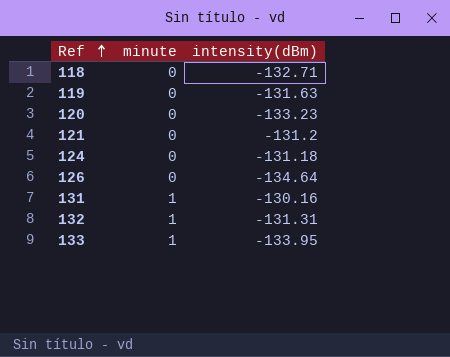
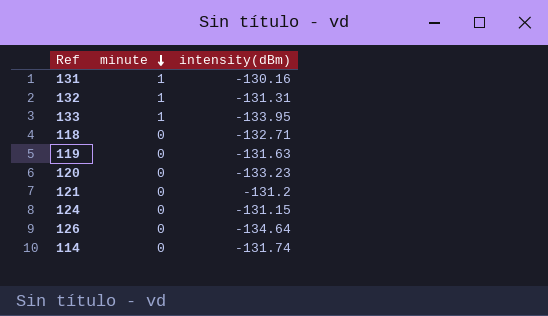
row order: Ref ascending -> minute descending
124 | intensity(dBm): -131.18 -> -131.15
row 114: none -> 0 | -131.74

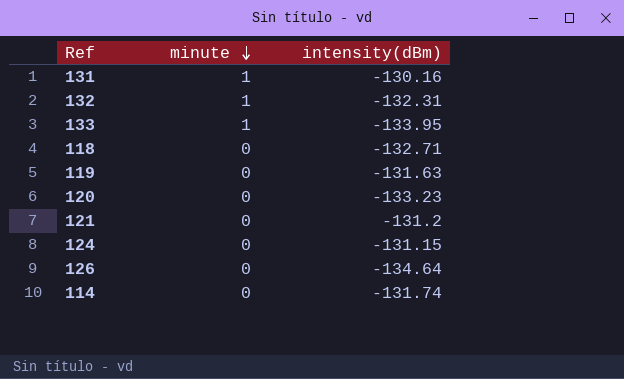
132 | intensity(dBm): -131.31 -> -132.31

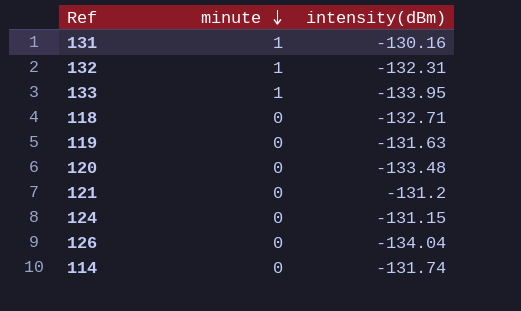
120 | intensity(dBm): -133.23 -> -133.48
126 | intensity(dBm): -134.64 -> -134.04

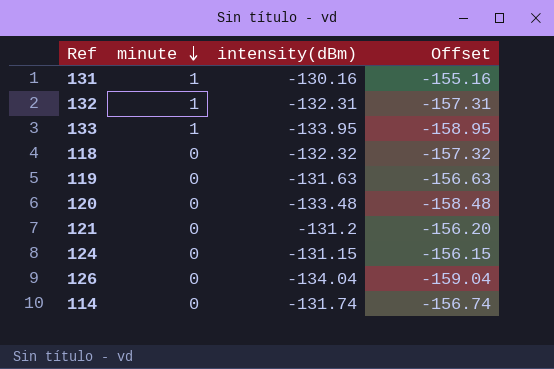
column Offset | formula: none -> [intensity(dBm)] - 25
118 | intensity(dBm): -132.71 -> -132.32

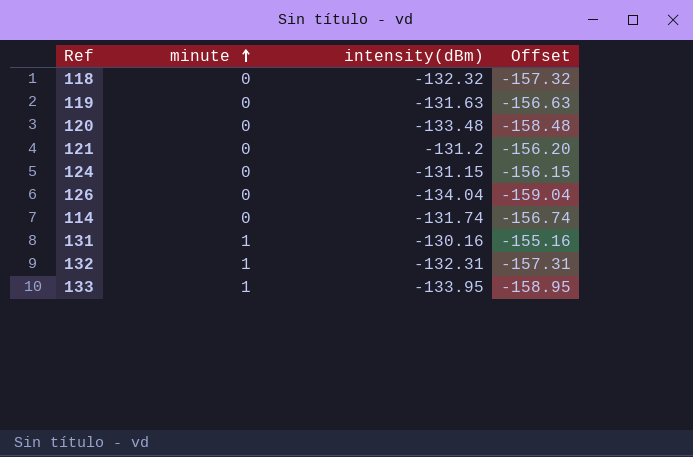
row order: minute descending -> minute ascending

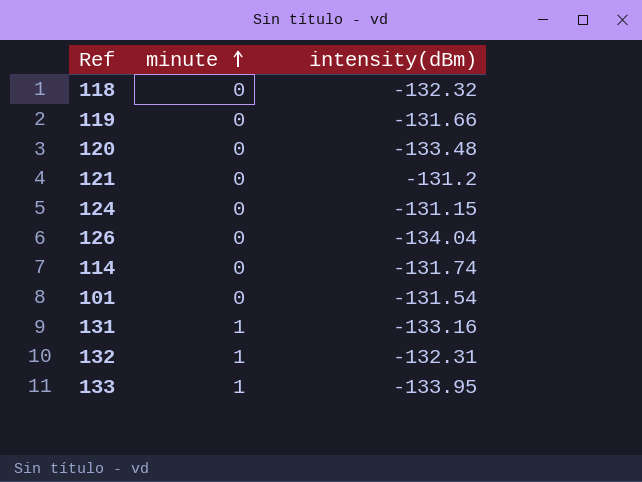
column Offset | formula: [intensity(dBm)] - 25 -> none
119 | intensity(dBm): -131.63 -> -131.66
row 101: none -> 0 | -131.54
131 | intensity(dBm): -130.16 -> -133.16

